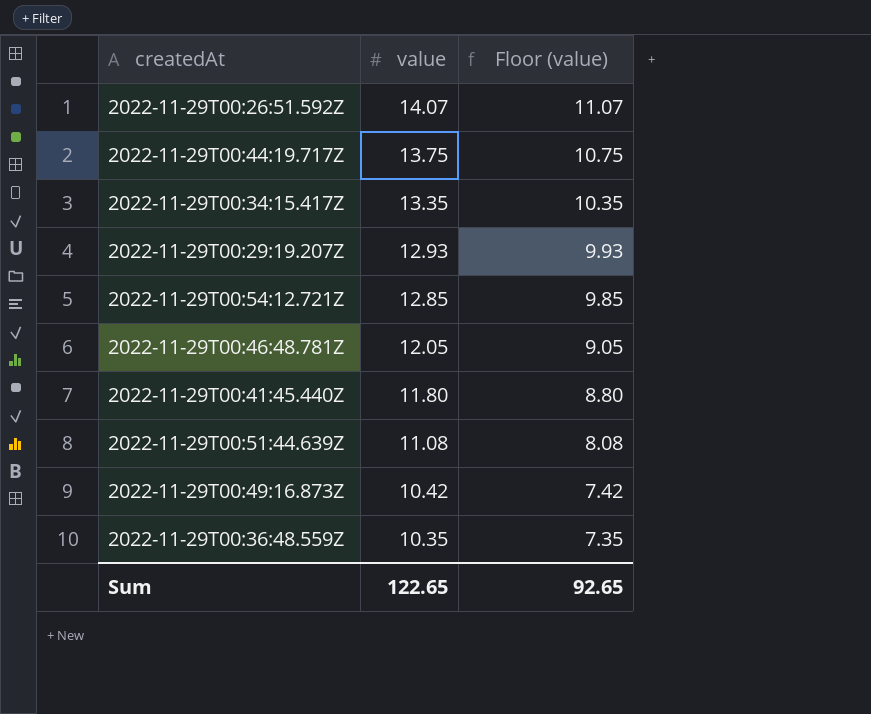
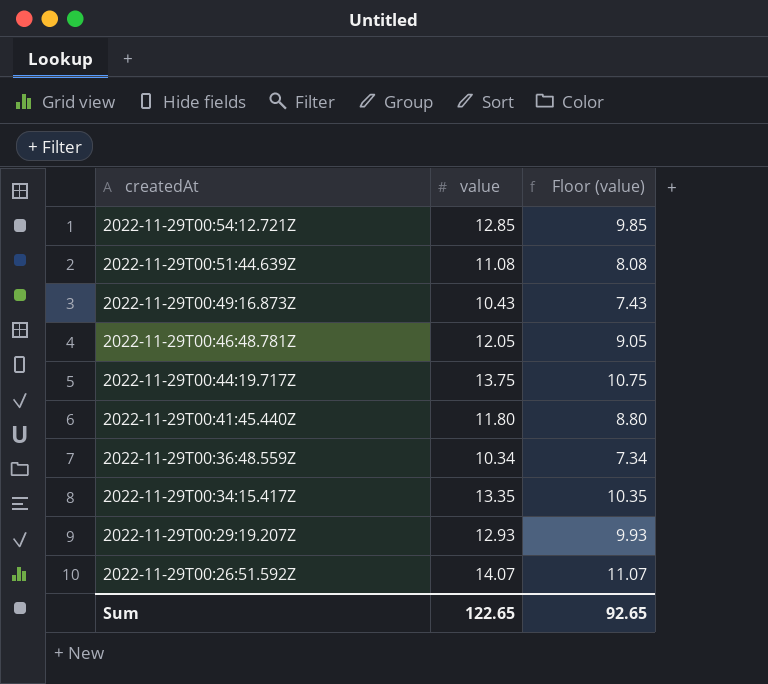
row order: value descending -> createdAt descending
2022-11-29T00:49:16.873Z | value: 10.42 -> 10.43
2022-11-29T00:49:16.873Z | Floor (value): 7.42 -> 7.43
2022-11-29T00:36:48.559Z | value: 10.35 -> 10.34
2022-11-29T00:36:48.559Z | Floor (value): 7.35 -> 7.34

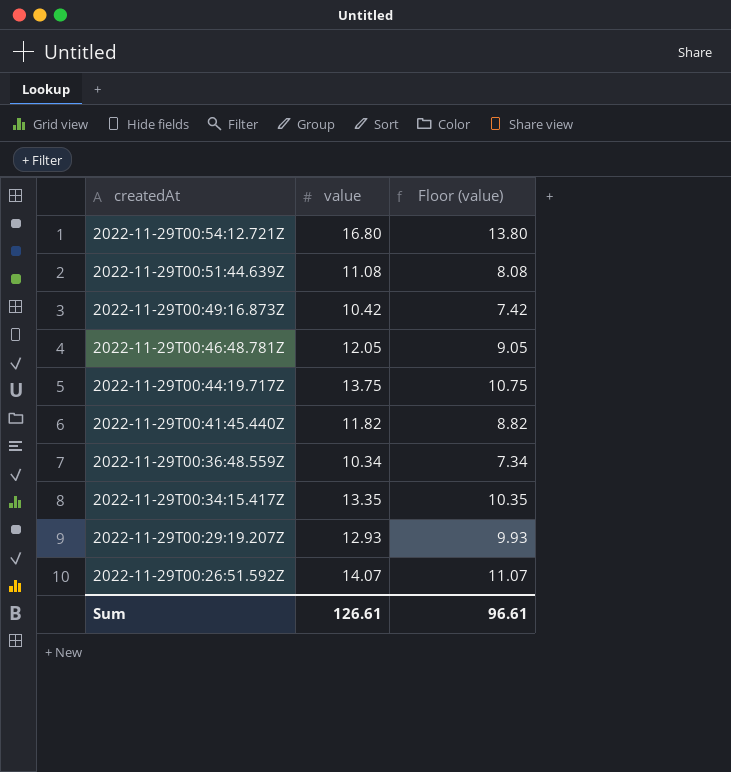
2022-11-29T00:54:12.721Z | value: 12.85 -> 16.80
2022-11-29T00:54:12.721Z | Floor (value): 9.85 -> 13.80
2022-11-29T00:49:16.873Z | value: 10.43 -> 10.42
2022-11-29T00:49:16.873Z | Floor (value): 7.43 -> 7.42
2022-11-29T00:41:45.440Z | value: 11.80 -> 11.82
2022-11-29T00:41:45.440Z | Floor (value): 8.80 -> 8.82
Sum | value: 122.65 -> 126.61
Sum | Floor (value): 92.65 -> 96.61

